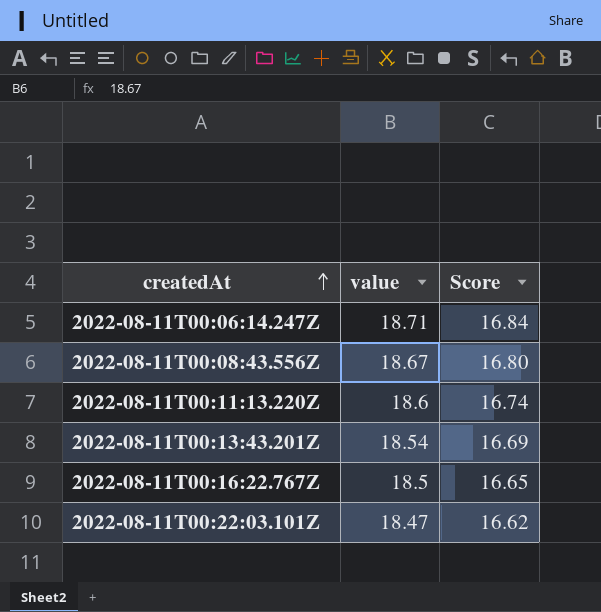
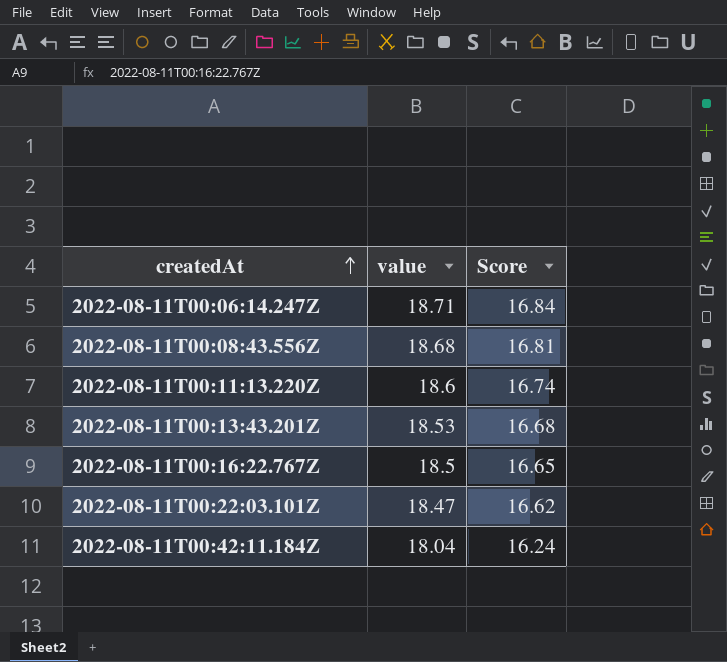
2022-08-11T00:08:43.556Z | value: 18.67 -> 18.68
2022-08-11T00:08:43.556Z | Score: 16.80 -> 16.81
2022-08-11T00:13:43.201Z | value: 18.54 -> 18.53
2022-08-11T00:13:43.201Z | Score: 16.69 -> 16.68
row 2022-08-11T00:42:11.184Z: none -> 18.04 | 16.24

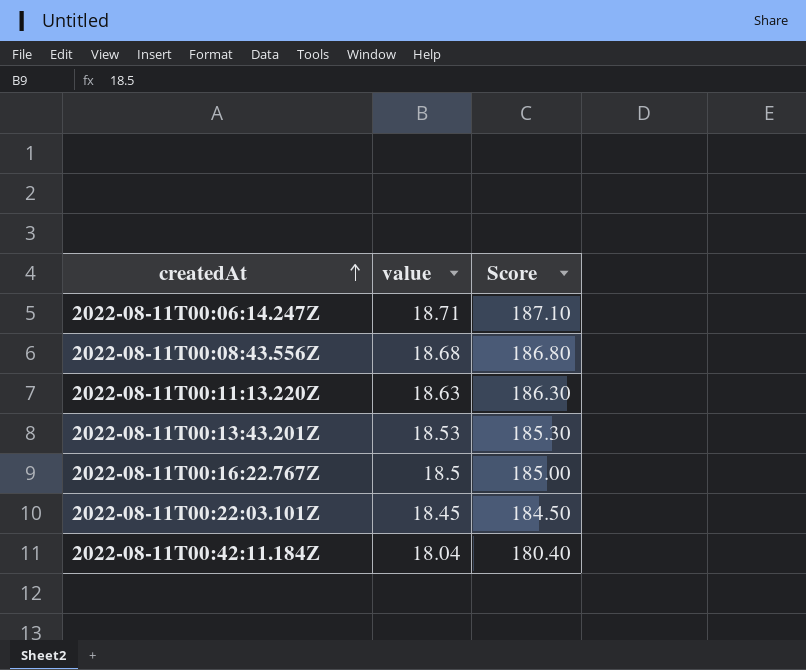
column Score | formula: [value] * 0.9 -> [value] * 10
2022-08-11T00:11:13.220Z | value: 18.6 -> 18.63
2022-08-11T00:22:03.101Z | value: 18.47 -> 18.45

